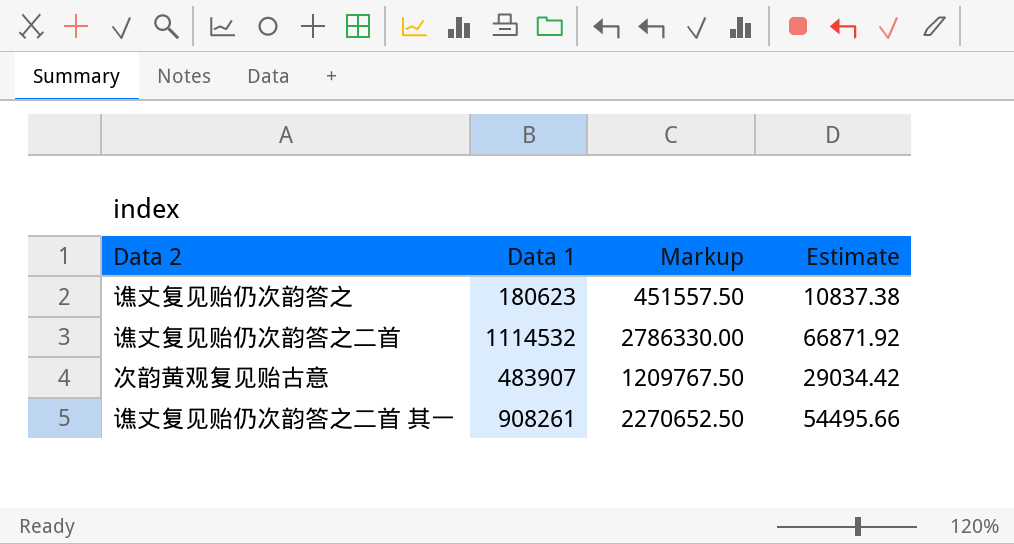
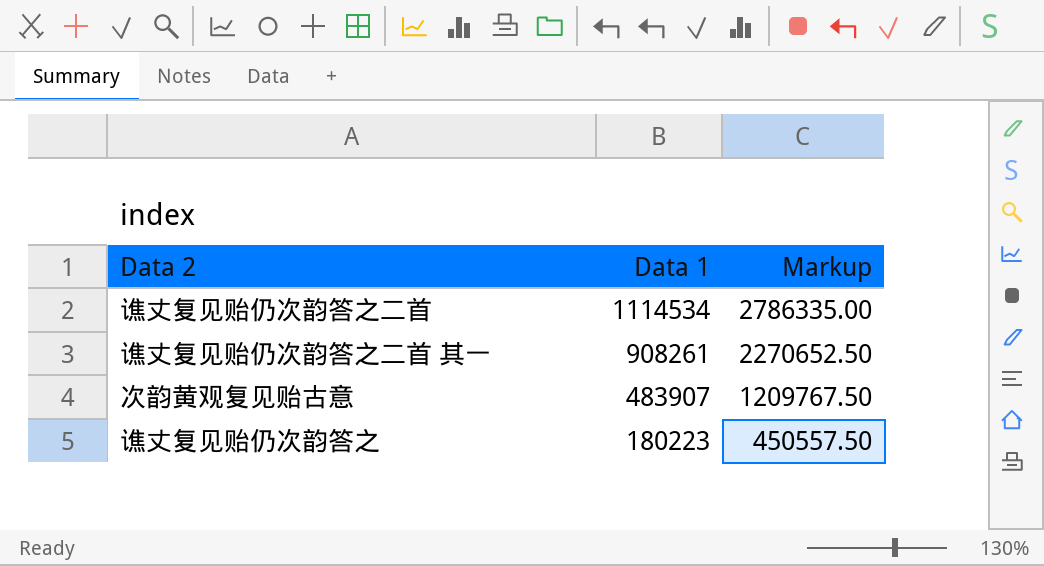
row order: none -> Data 1 descending
column Estimate | formula: [Data 1] * 0.06 -> none
谯丈复见贻仍次韵答之二首 | Data 1: 1114532 -> 1114534
谯丈复见贻仍次韵答之二首 | Markup: 2786330.00 -> 2786335.00
谯丈复见贻仍次韵答之 | Data 1: 180623 -> 180223
谯丈复见贻仍次韵答之 | Markup: 451557.50 -> 450557.50

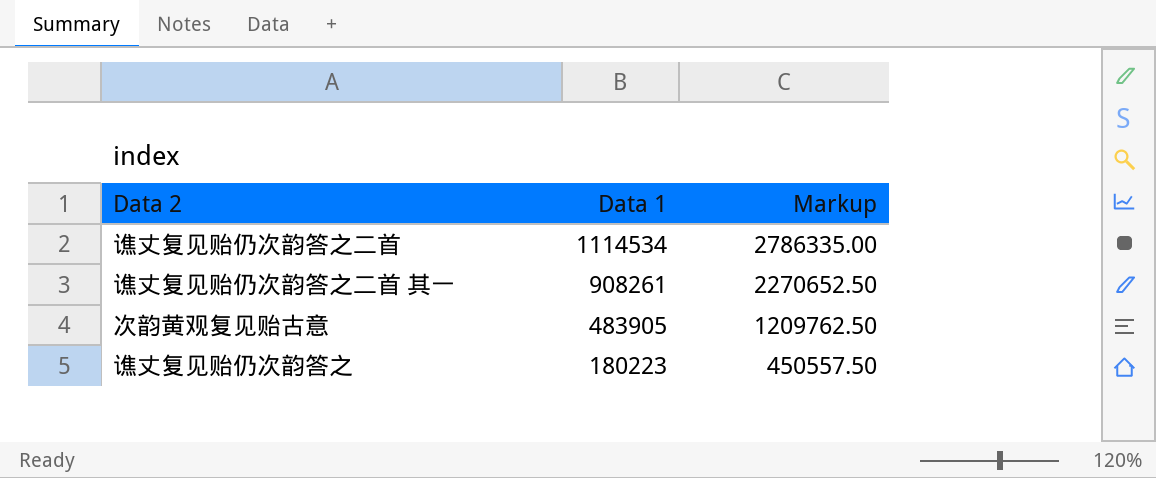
次韵黄观复见贻古意 | Data 1: 483907 -> 483905
次韵黄观复见贻古意 | Markup: 1209767.50 -> 1209762.50

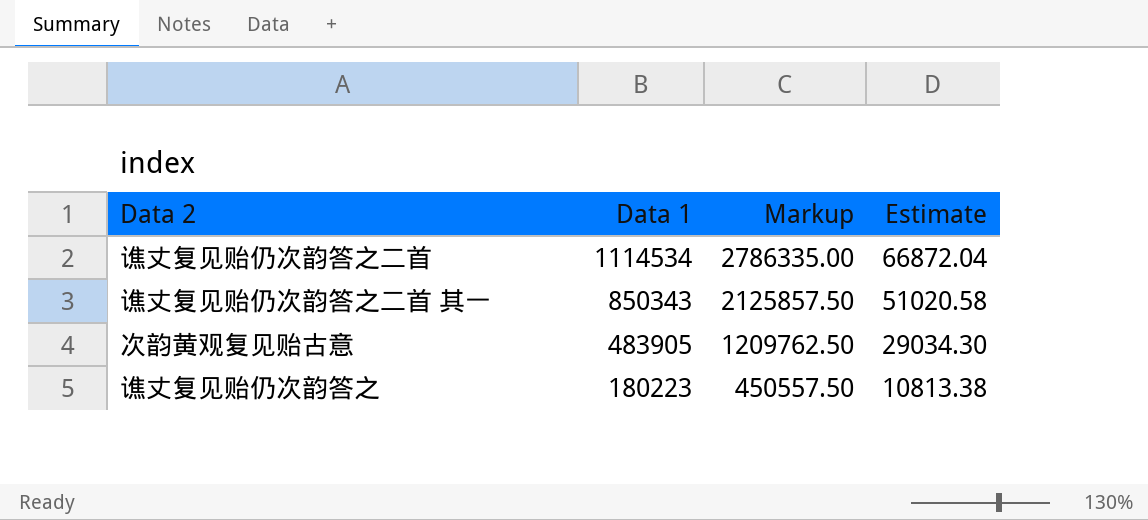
column Estimate | formula: none -> [Data 1] * 0.06
谯丈复见贻仍次韵答之二首 其一 | Data 1: 908261 -> 850343
谯丈复见贻仍次韵答之二首 其一 | Markup: 2270652.50 -> 2125857.50

